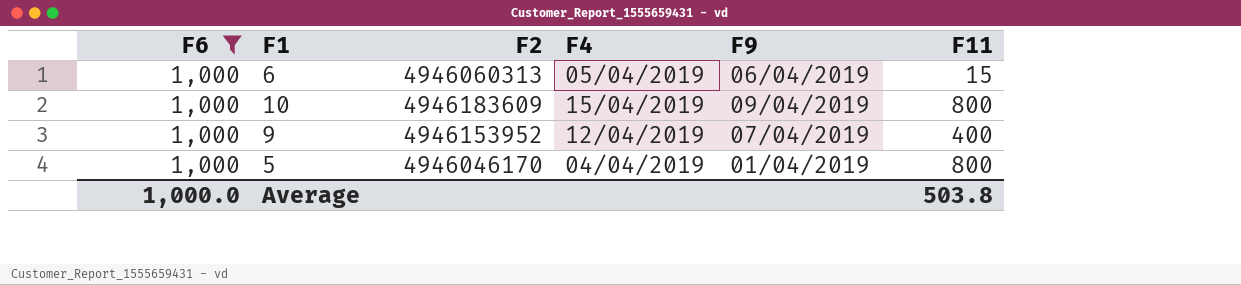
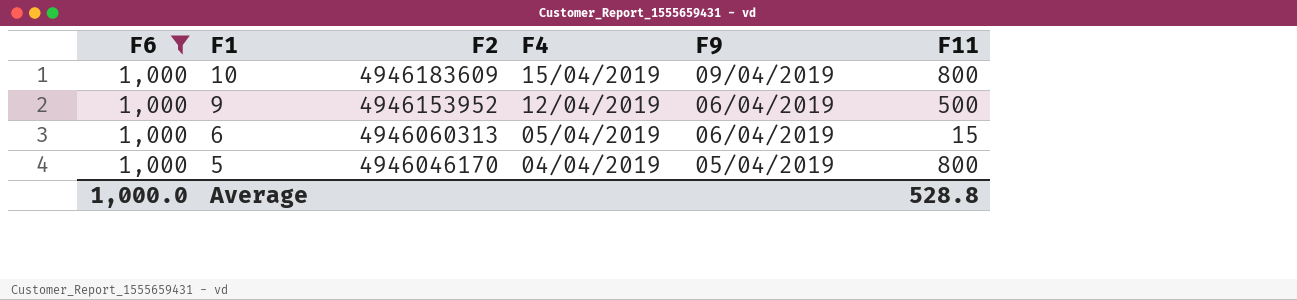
row order: none -> F1 descending
9 | F9: 07/04/2019 -> 06/04/2019
9 | F11: 400 -> 500
5 | F9: 01/04/2019 -> 05/04/2019
Average | F11: 503.8 -> 528.8

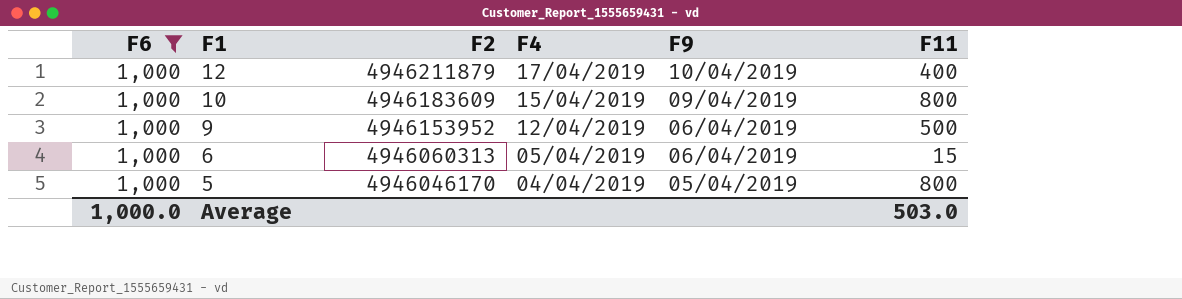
row 12: none -> 1,000 | 4946211879 | 17/04/2019 | 10/04/2019 | 400
Average | F11: 528.8 -> 503.0

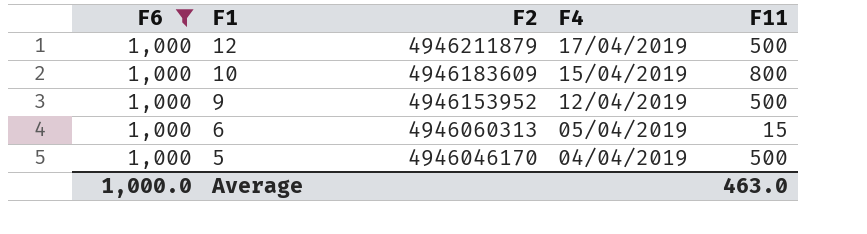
column F9 | position: 5 -> none
12 | F11: 400 -> 500
5 | F11: 800 -> 500
Average | F11: 503.0 -> 463.0

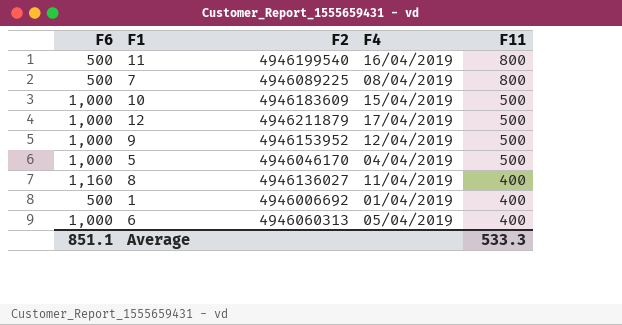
filter: F6 = 1,000 -> none
row order: F1 descending -> F11 descending
10 | F11: 800 -> 500
6 | F11: 15 -> 400
Average | F6: 1,000.0 -> 851.1
Average | F11: 463.0 -> 533.3

